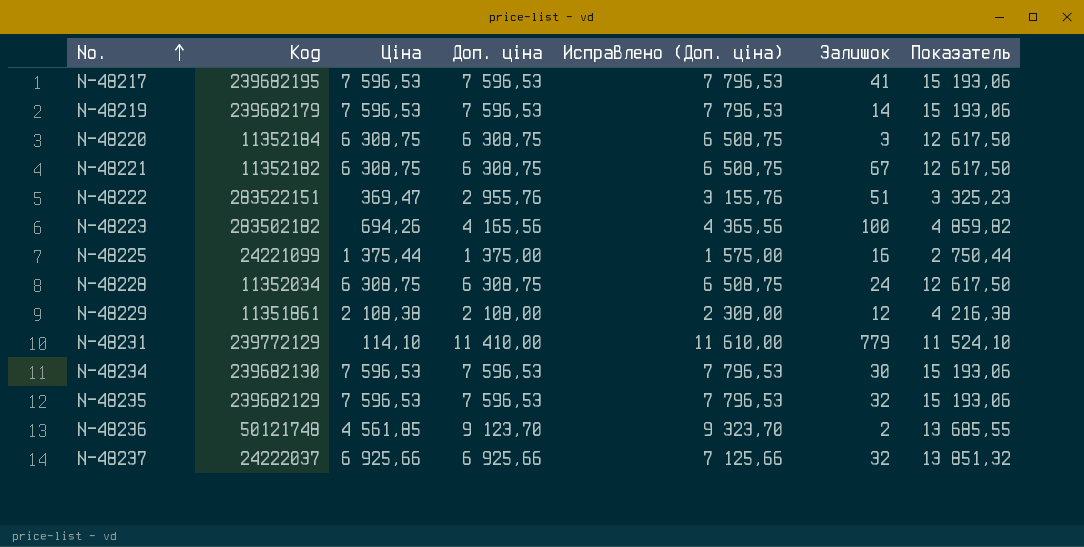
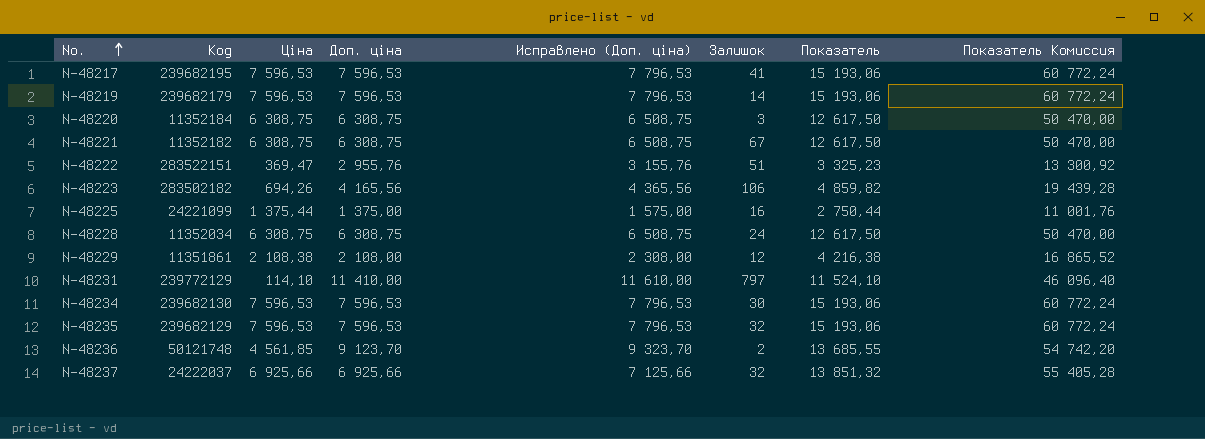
column Показатель Комиссия | formula: none -> [Показатель] * 4
N-48223 | Залишок: 100 -> 106
N-48231 | Залишок: 779 -> 797

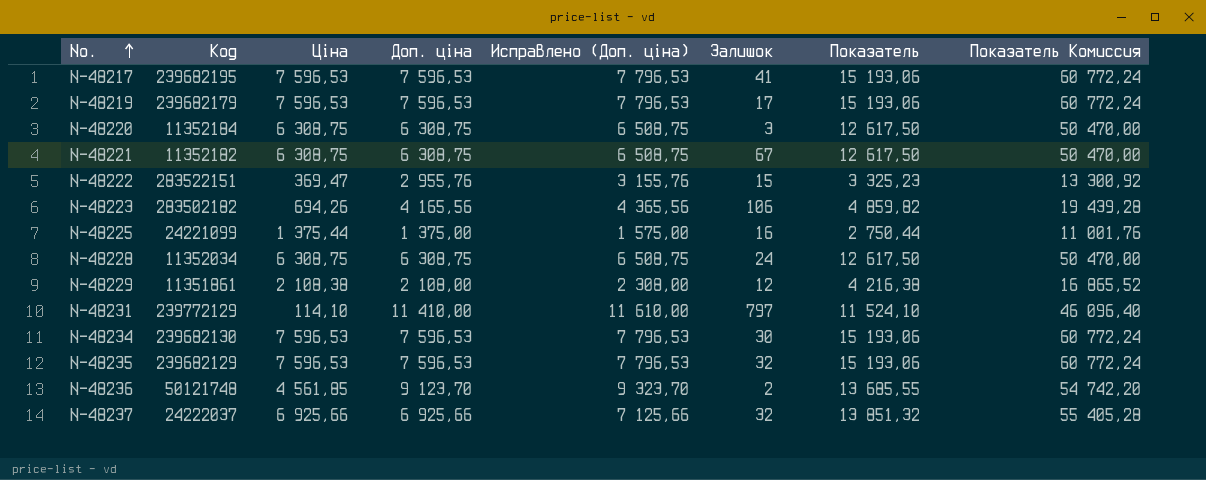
N-48219 | Залишок: 14 -> 17
N-48222 | Залишок: 51 -> 15

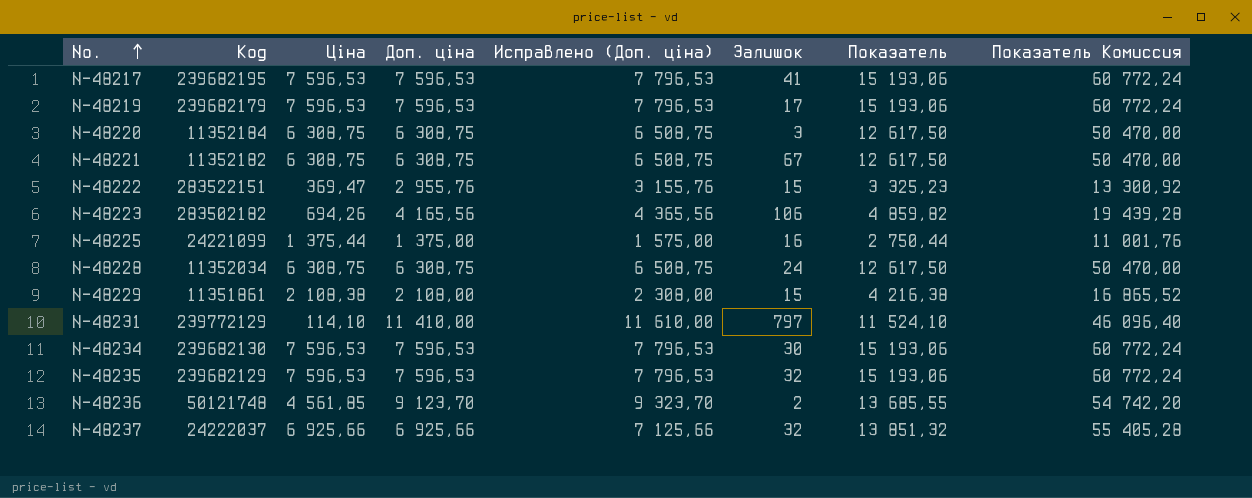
N-48229 | Залишок: 12 -> 15

